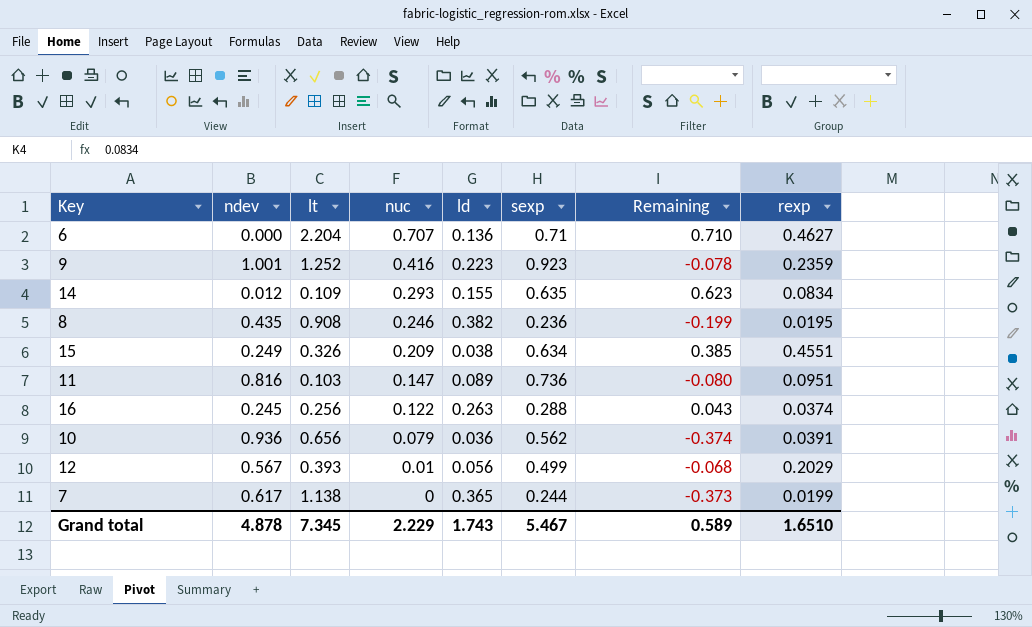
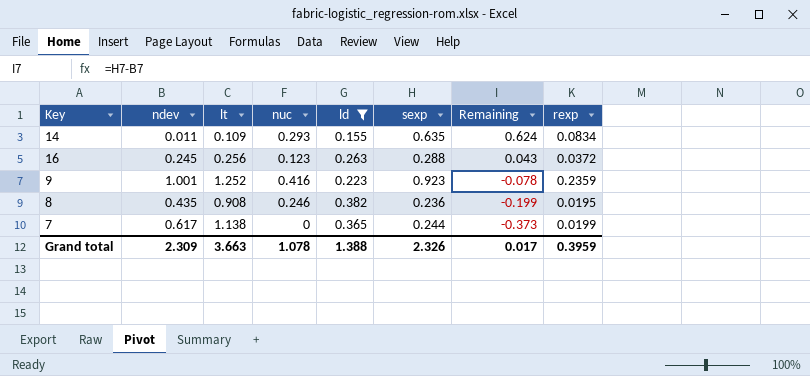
filter: none -> ld >= 0.155
row order: nuc descending -> Remaining descending
14 | ndev: 0.012 -> 0.011
14 | Remaining: 0.623 -> 0.624
16 | nuc: 0.122 -> 0.123
16 | rexp: 0.0374 -> 0.0372
Grand total | ndev: 4.878 -> 2.309
Grand total | lt: 7.345 -> 3.663
Grand total | nuc: 2.229 -> 1.078
Grand total | ld: 1.743 -> 1.388
Grand total | sexp: 5.467 -> 2.326
Grand total | Remaining: 0.589 -> 0.017
Grand total | rexp: 1.6510 -> 0.3959

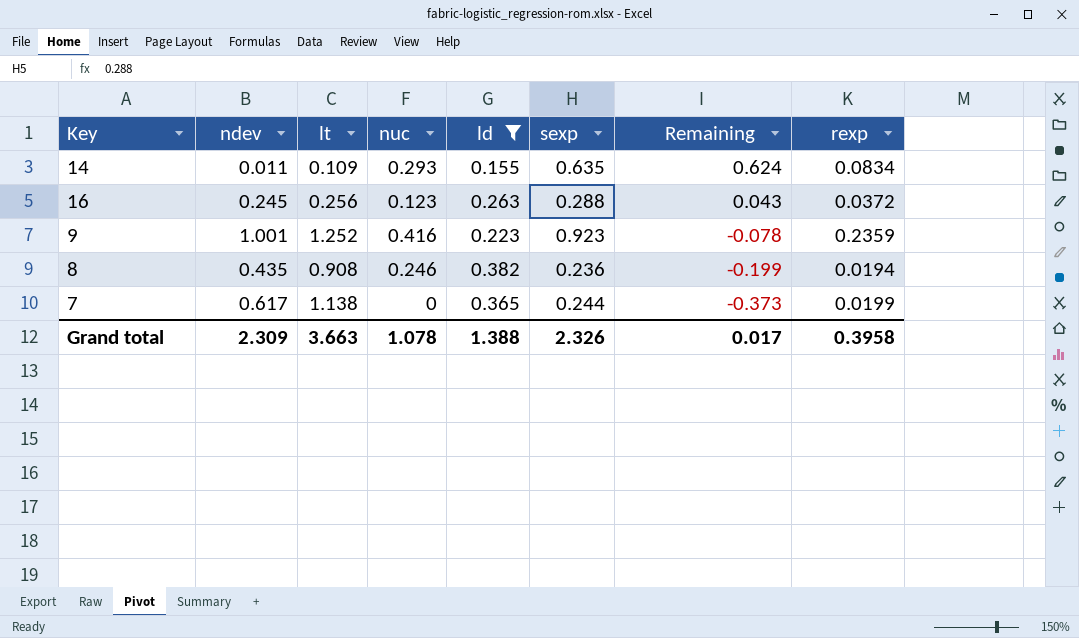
8 | rexp: 0.0195 -> 0.0194
Grand total | rexp: 0.3959 -> 0.3958

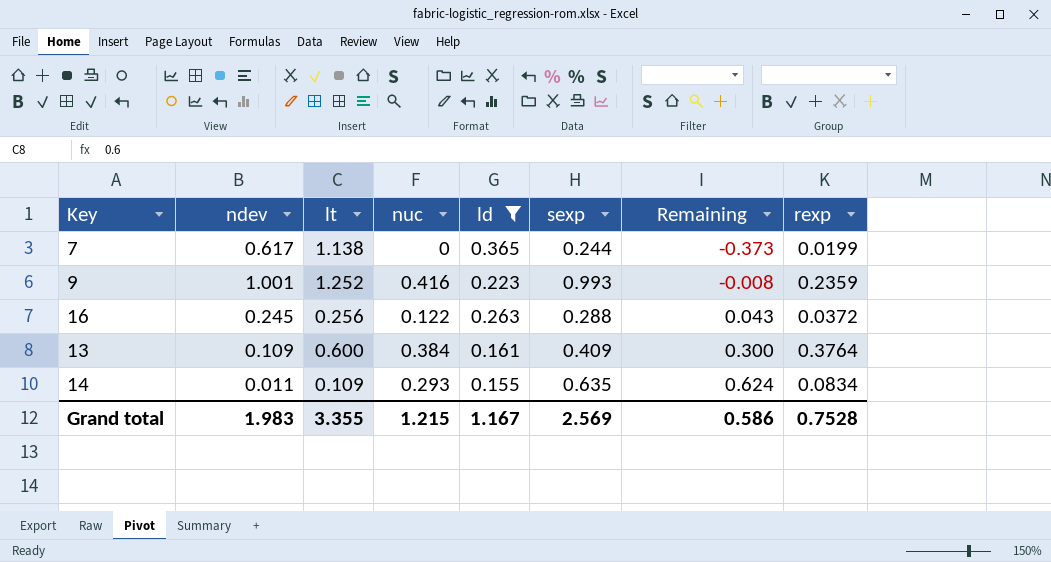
row order: Remaining descending -> Remaining ascending
row 8: 0.435 | 0.908 | 0.246 | 0.382 | 0.236 | -0.199 | 0.0194 -> none
9 | sexp: 0.923 -> 0.993
9 | Remaining: -0.078 -> -0.008
16 | nuc: 0.123 -> 0.122
row 13: none -> 0.109 | 0.600 | 0.384 | 0.161 | 0.409 | 0.300 | 0.3764
Grand total | ndev: 2.309 -> 1.983
Grand total | lt: 3.663 -> 3.355
Grand total | nuc: 1.078 -> 1.215
Grand total | ld: 1.388 -> 1.167
Grand total | sexp: 2.326 -> 2.569
Grand total | Remaining: 0.017 -> 0.586
Grand total | rexp: 0.3958 -> 0.7528

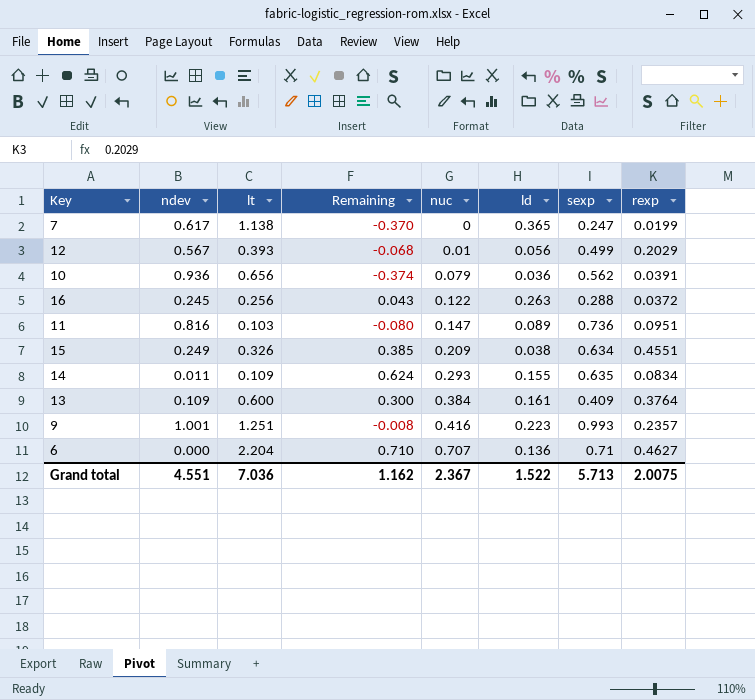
filter: ld >= 0.155 -> none
row order: Remaining ascending -> nuc ascending
column Remaining | position: 7 -> 4
7 | Remaining: -0.373 -> -0.370
7 | sexp: 0.244 -> 0.247
9 | lt: 1.252 -> 1.251
9 | rexp: 0.2359 -> 0.2357
Grand total | ndev: 1.983 -> 4.551
Grand total | lt: 3.355 -> 7.036
Grand total | Remaining: 0.586 -> 1.162
Grand total | nuc: 1.215 -> 2.367
Grand total | ld: 1.167 -> 1.522
Grand total | sexp: 2.569 -> 5.713
Grand total | rexp: 0.7528 -> 2.0075

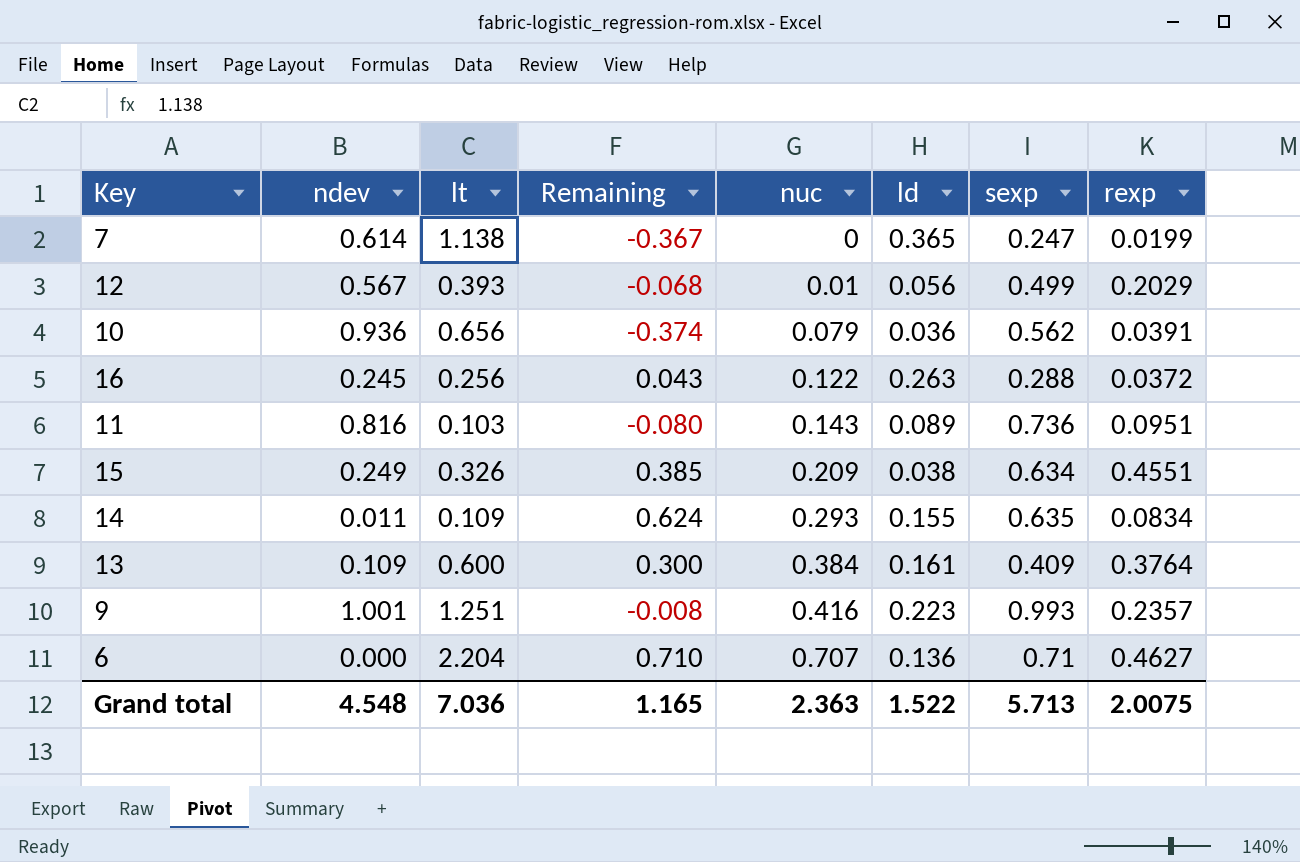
7 | ndev: 0.617 -> 0.614
7 | Remaining: -0.370 -> -0.367
11 | nuc: 0.147 -> 0.143
Grand total | ndev: 4.551 -> 4.548
Grand total | Remaining: 1.162 -> 1.165
Grand total | nuc: 2.367 -> 2.363

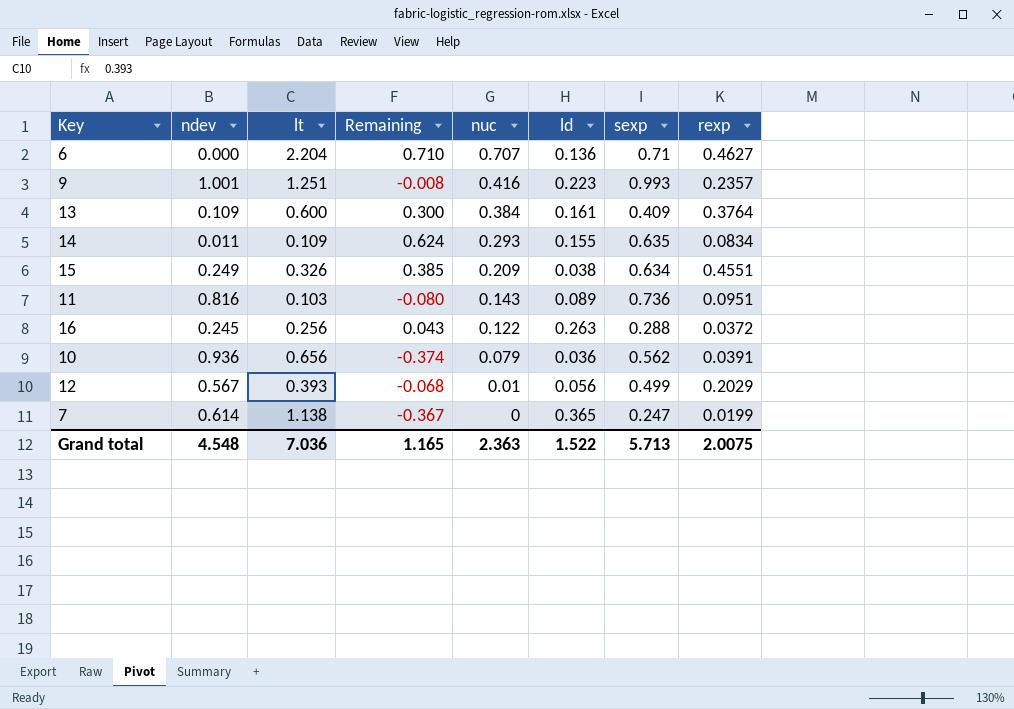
row order: nuc ascending -> nuc descending

